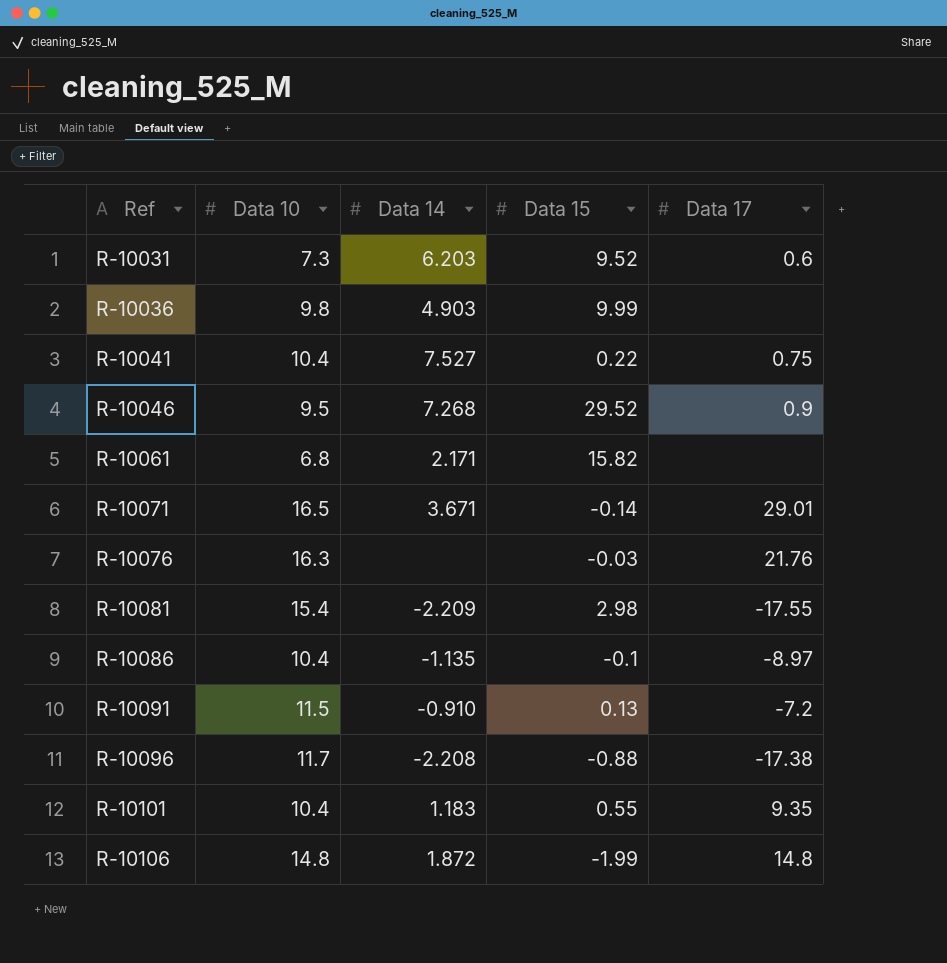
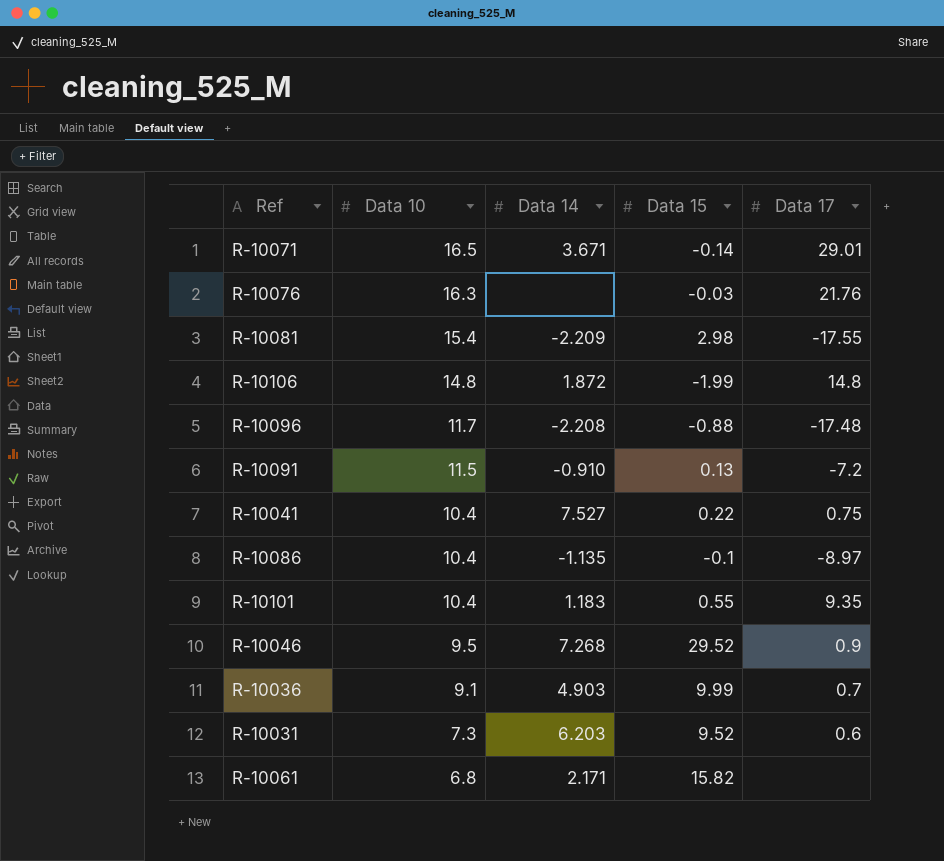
row order: Ref ascending -> Data 10 descending
R-10096 | Data 17: -17.38 -> -17.48
R-10036 | Data 10: 9.8 -> 9.1
R-10036 | Data 17: none -> 0.7

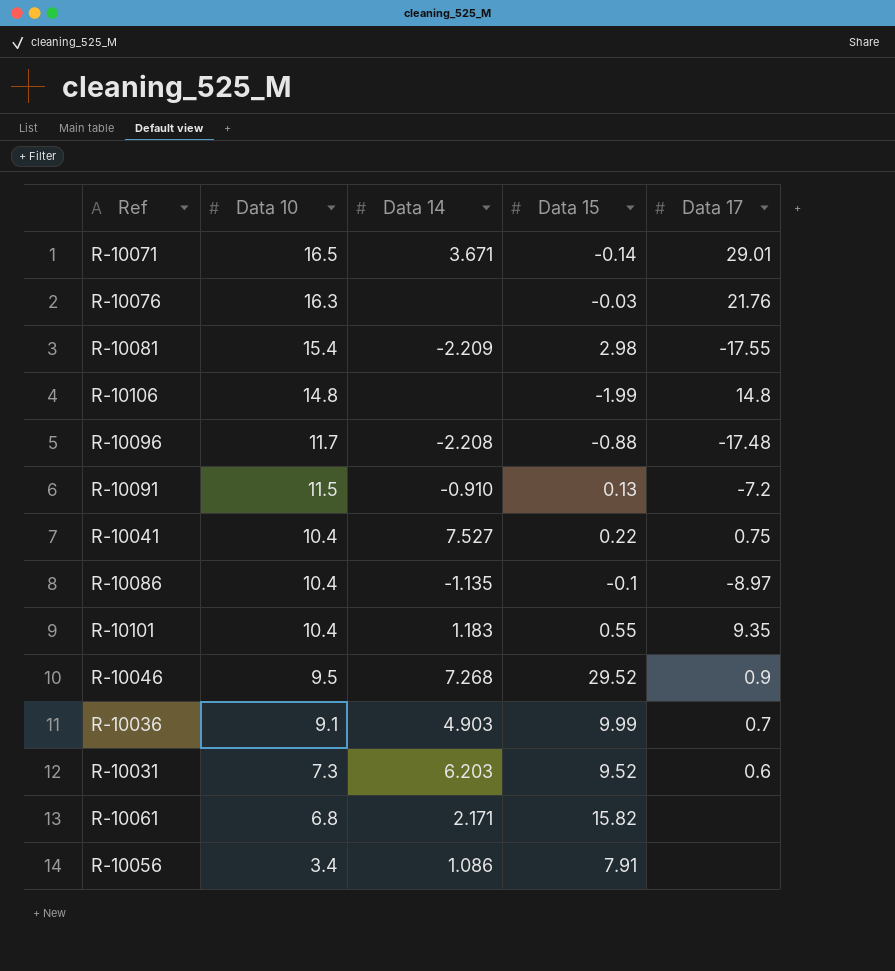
R-10106 | Data 14: 1.872 -> none
row R-10056: none -> 3.4 | 1.086 | 7.91 | none

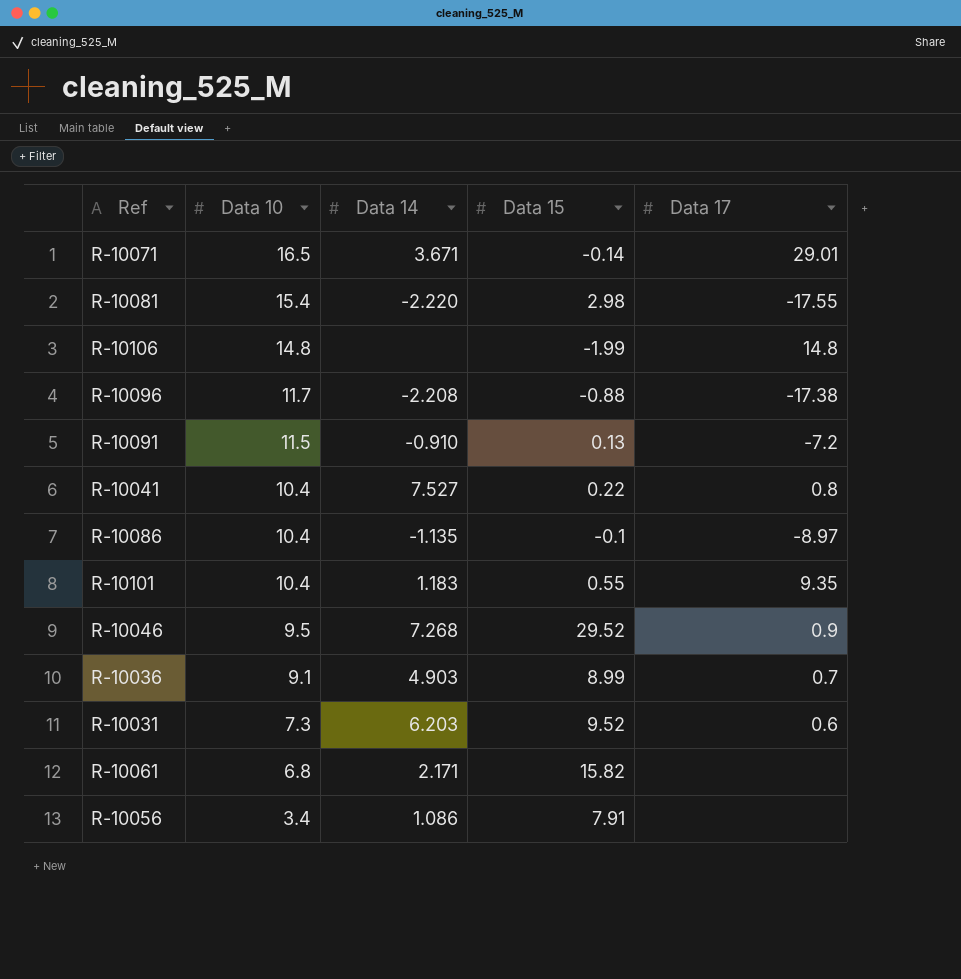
row R-10076: 16.3 | none | -0.03 | 21.76 -> none
R-10081 | Data 14: -2.209 -> -2.220
R-10096 | Data 17: -17.48 -> -17.38
R-10041 | Data 17: 0.75 -> 0.8
R-10036 | Data 15: 9.99 -> 8.99

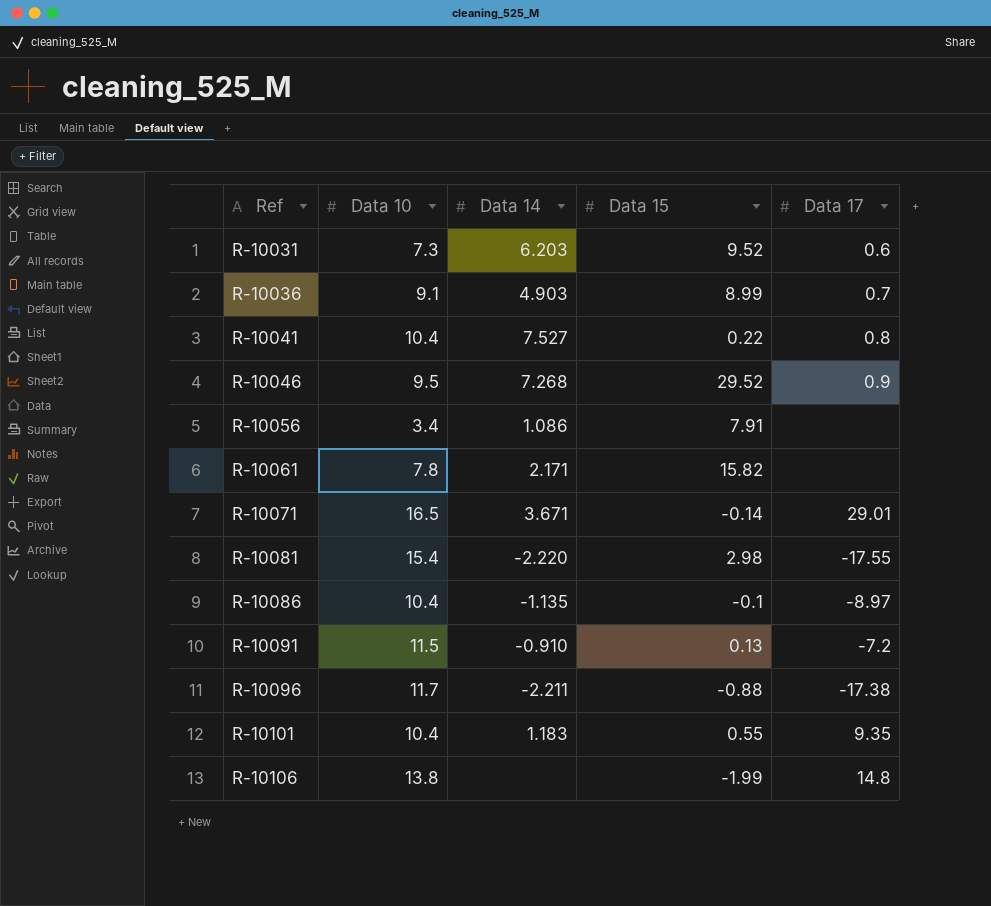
row order: Data 10 descending -> Ref ascending
R-10061 | Data 10: 6.8 -> 7.8
R-10096 | Data 14: -2.208 -> -2.211
R-10106 | Data 10: 14.8 -> 13.8

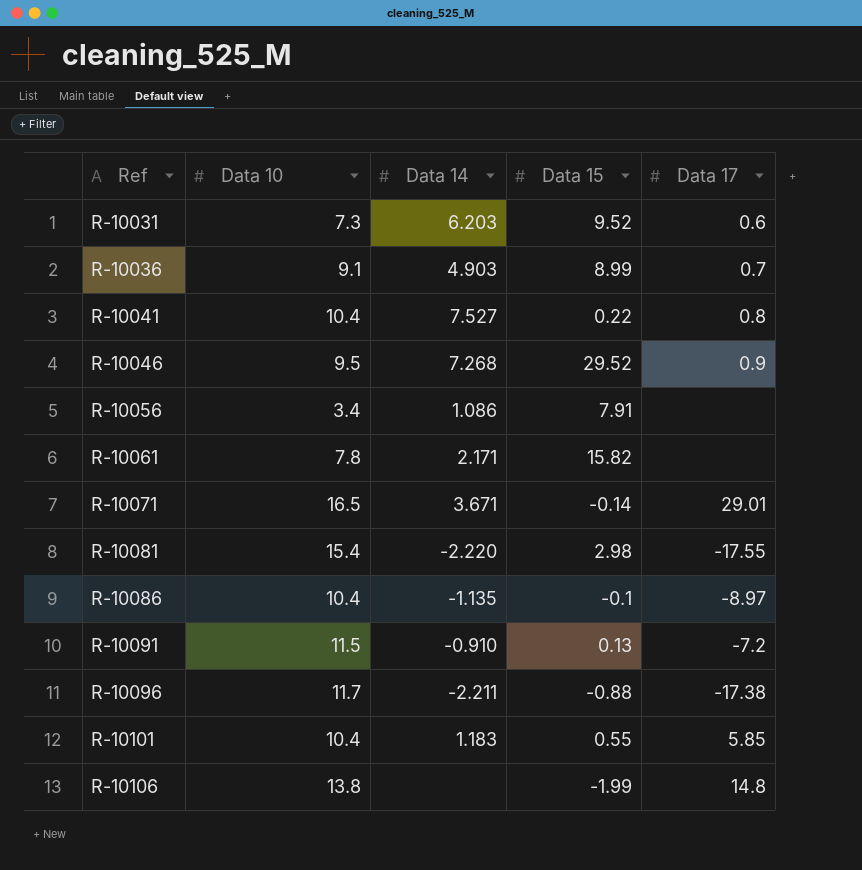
R-10101 | Data 17: 9.35 -> 5.85

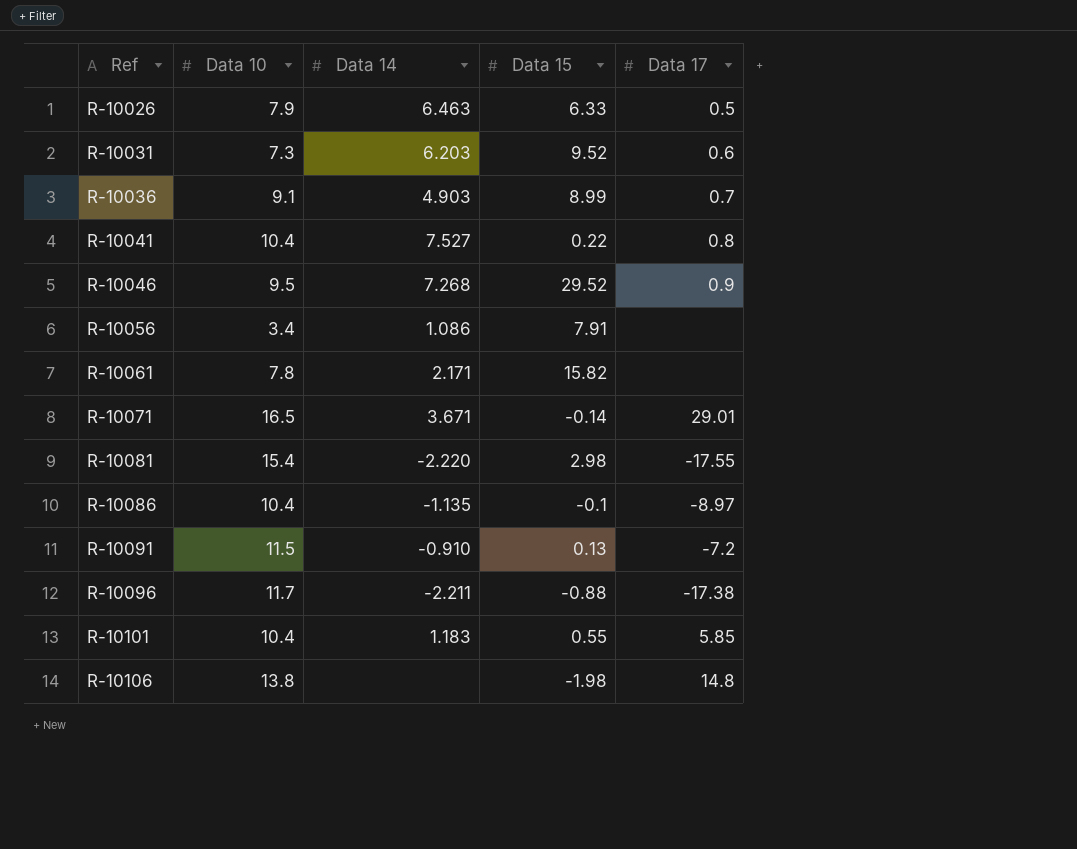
row R-10026: none -> 7.9 | 6.463 | 6.33 | 0.5
R-10106 | Data 15: -1.99 -> -1.98

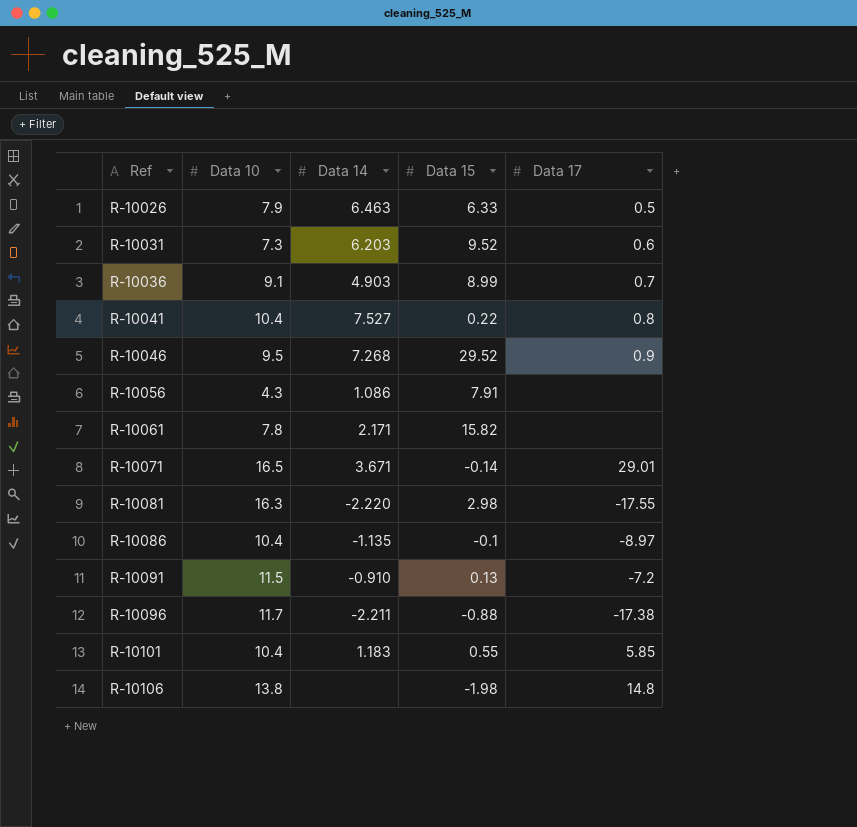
R-10056 | Data 10: 3.4 -> 4.3
R-10081 | Data 10: 15.4 -> 16.3

